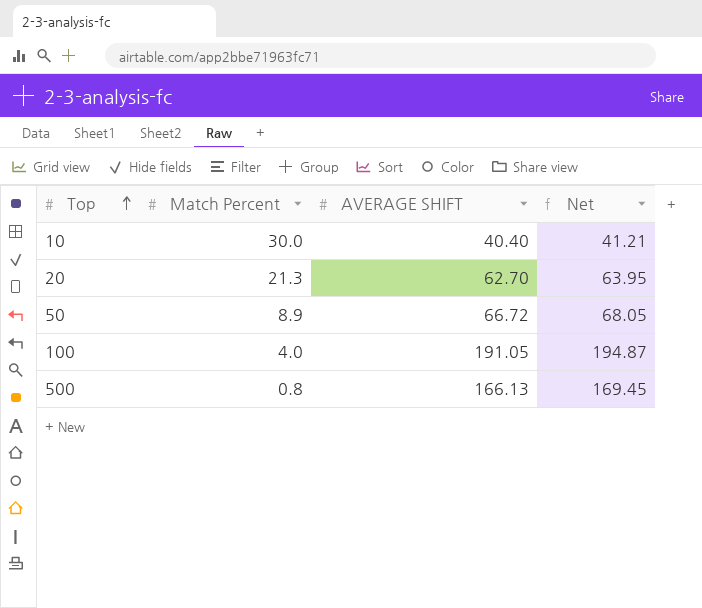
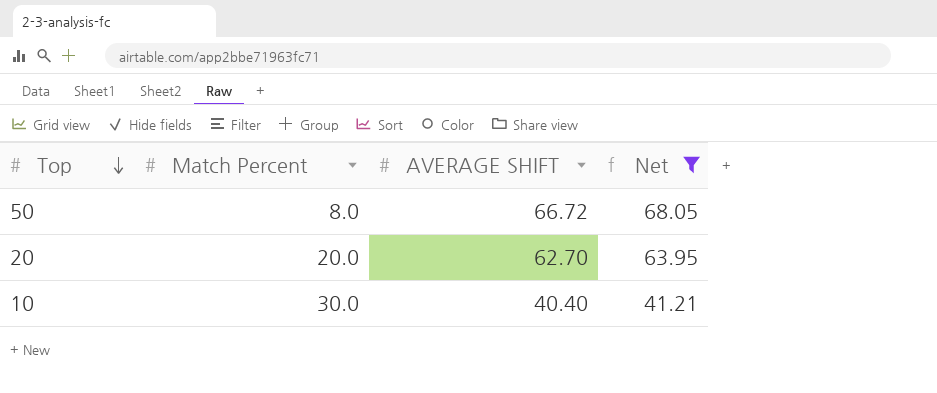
filter: none -> Net <= 68.05
row order: Top ascending -> Top descending
50 | Match Percent: 8.9 -> 8.0
20 | Match Percent: 21.3 -> 20.0

